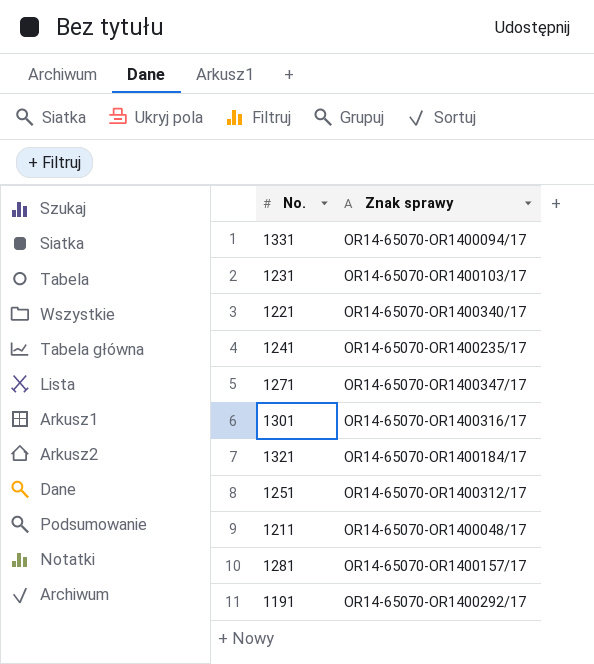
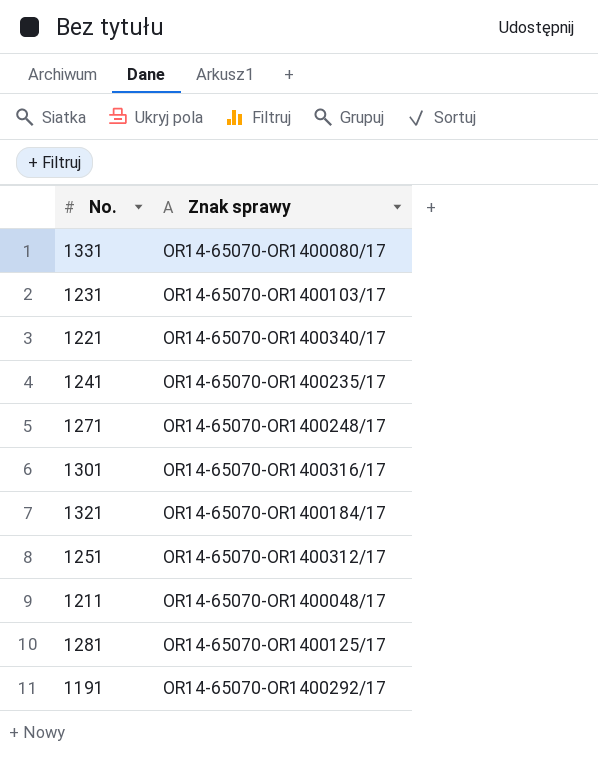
1331 | Znak sprawy: OR14-65070-OR1400094/17 -> OR14-65070-OR1400080/17
1271 | Znak sprawy: OR14-65070-OR1400347/17 -> OR14-65070-OR1400248/17
1281 | Znak sprawy: OR14-65070-OR1400157/17 -> OR14-65070-OR1400125/17

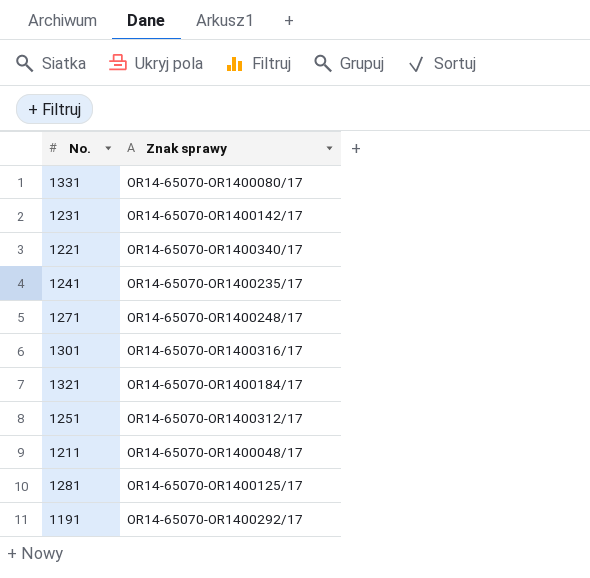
1231 | Znak sprawy: OR14-65070-OR1400103/17 -> OR14-65070-OR1400142/17

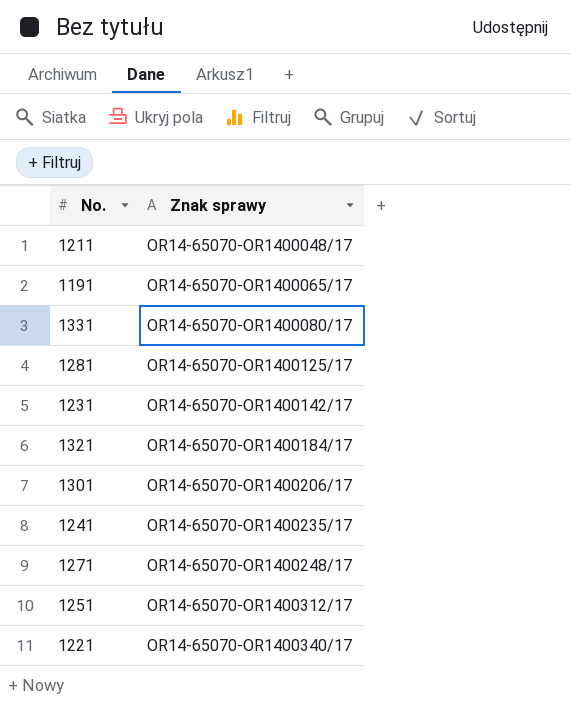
row order: none -> Znak sprawy ascending
1191 | Znak sprawy: OR14-65070-OR1400292/17 -> OR14-65070-OR1400065/17
1301 | Znak sprawy: OR14-65070-OR1400316/17 -> OR14-65070-OR1400206/17

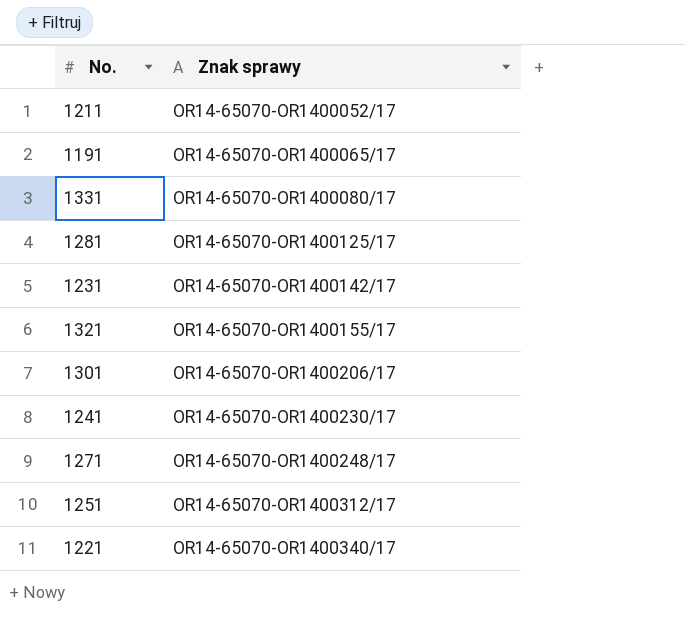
1211 | Znak sprawy: OR14-65070-OR1400048/17 -> OR14-65070-OR1400052/17
1321 | Znak sprawy: OR14-65070-OR1400184/17 -> OR14-65070-OR1400155/17
1241 | Znak sprawy: OR14-65070-OR1400235/17 -> OR14-65070-OR1400230/17

